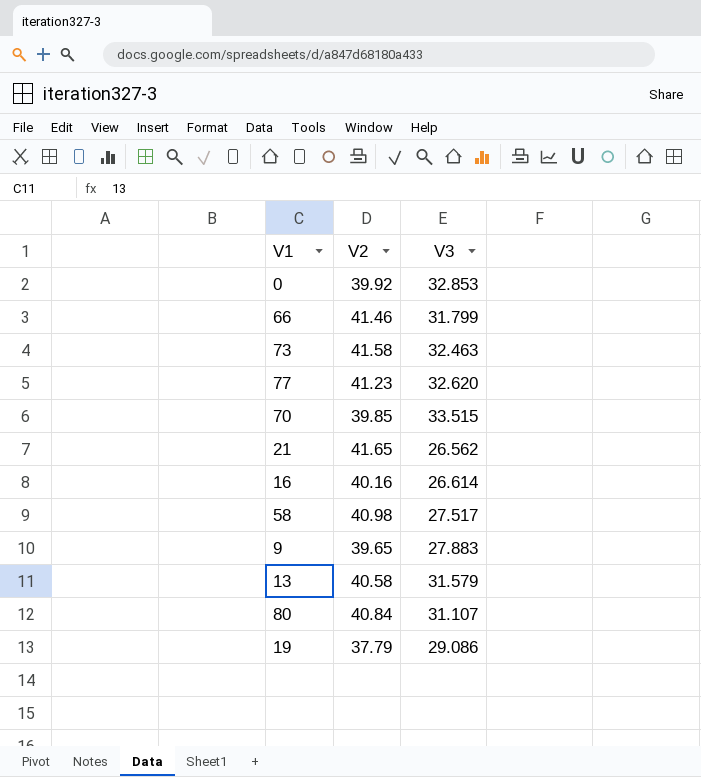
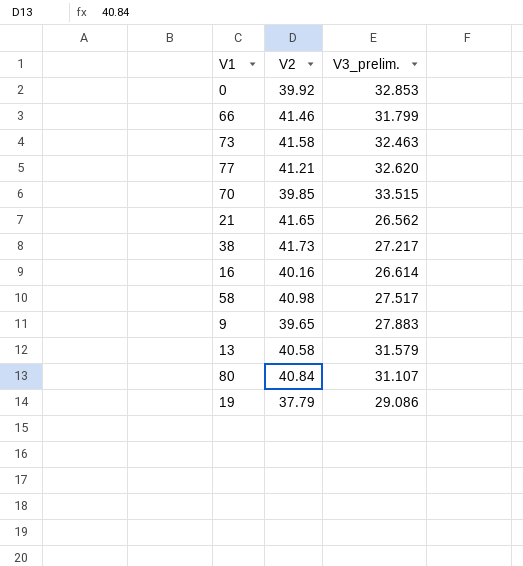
column name: V3 -> V3_prelim.
77 | V2: 41.23 -> 41.21
row 38: none -> 41.73 | 27.217

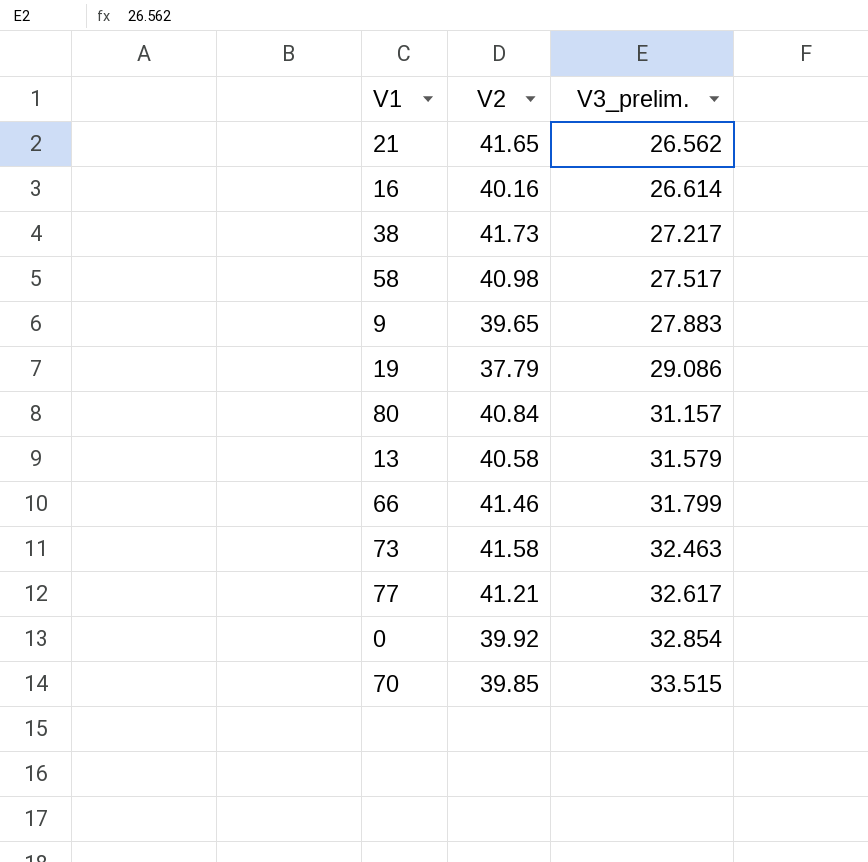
row order: none -> V3_prelim. ascending
80 | V3_prelim.: 31.107 -> 31.157
77 | V3_prelim.: 32.620 -> 32.617
0 | V3_prelim.: 32.853 -> 32.854

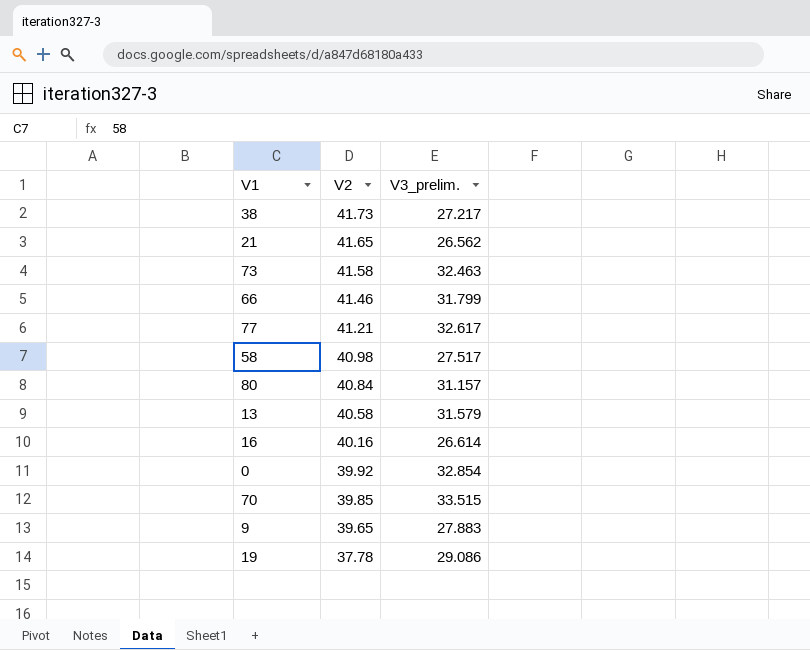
row order: V3_prelim. ascending -> V2 descending
19 | V2: 37.79 -> 37.78

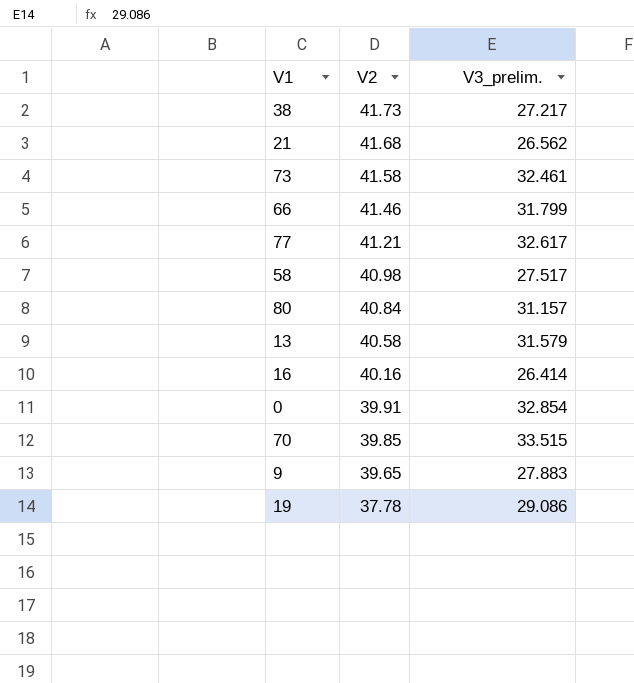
21 | V2: 41.65 -> 41.68
73 | V3_prelim.: 32.463 -> 32.461
16 | V3_prelim.: 26.614 -> 26.414
0 | V2: 39.92 -> 39.91

